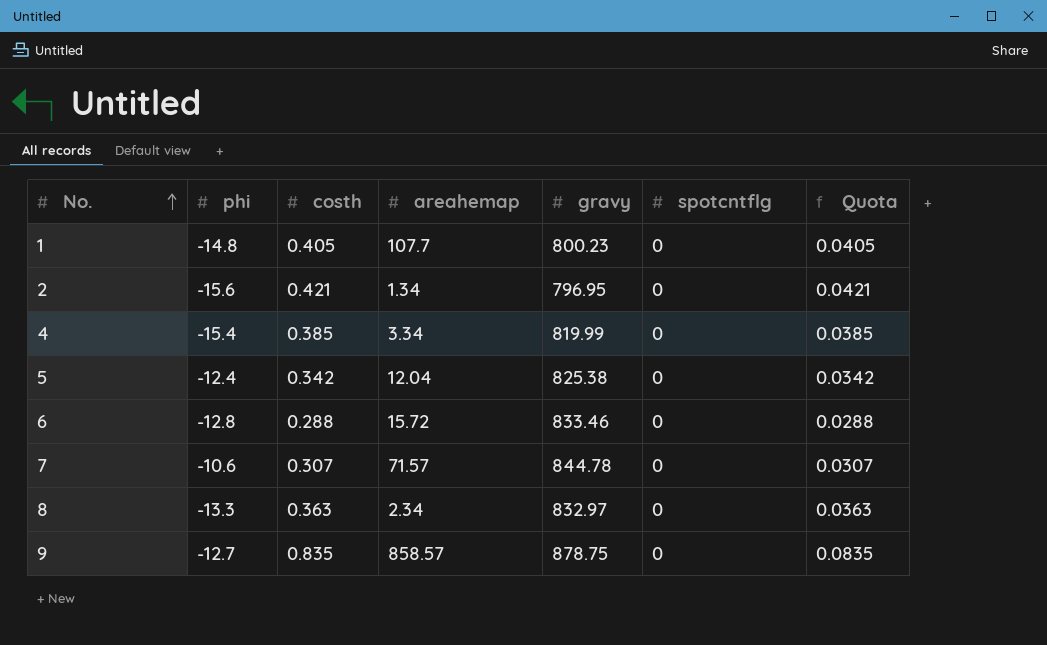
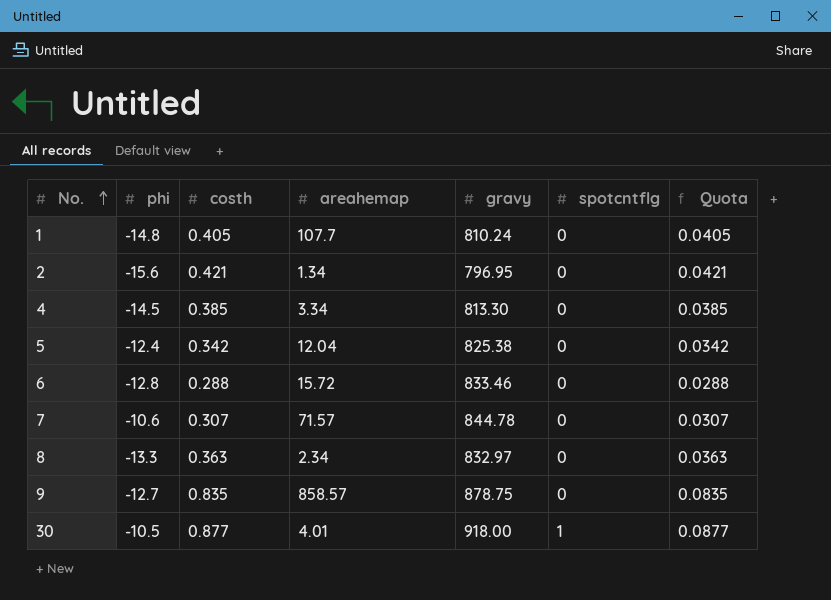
1 | gravy: 800.23 -> 810.24
4 | phi: -15.4 -> -14.5
4 | gravy: 819.99 -> 813.30
row 30: none -> -10.5 | 0.877 | 4.01 | 918.00 | 1 | 0.0877

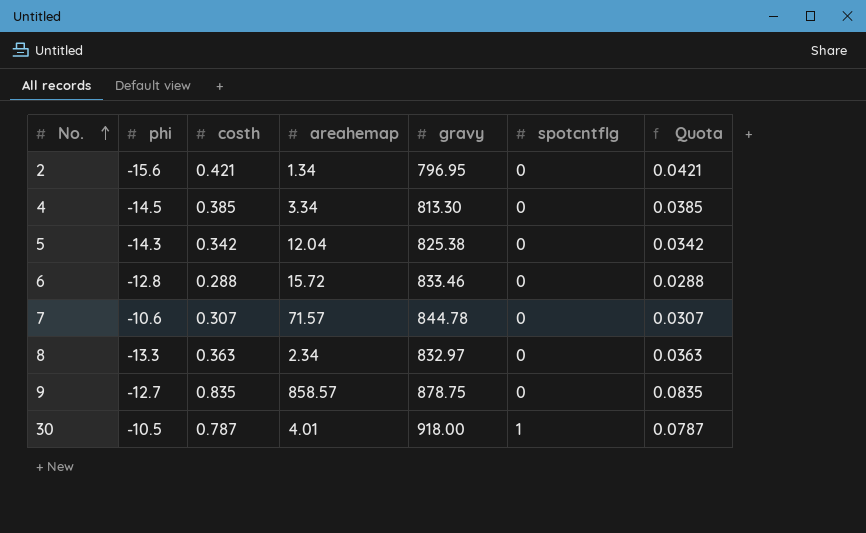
row 1: -14.8 | 0.405 | 107.7 | 810.24 | 0 | 0.0405 -> none
5 | phi: -12.4 -> -14.3
30 | costh: 0.877 -> 0.787
30 | Quota: 0.0877 -> 0.0787

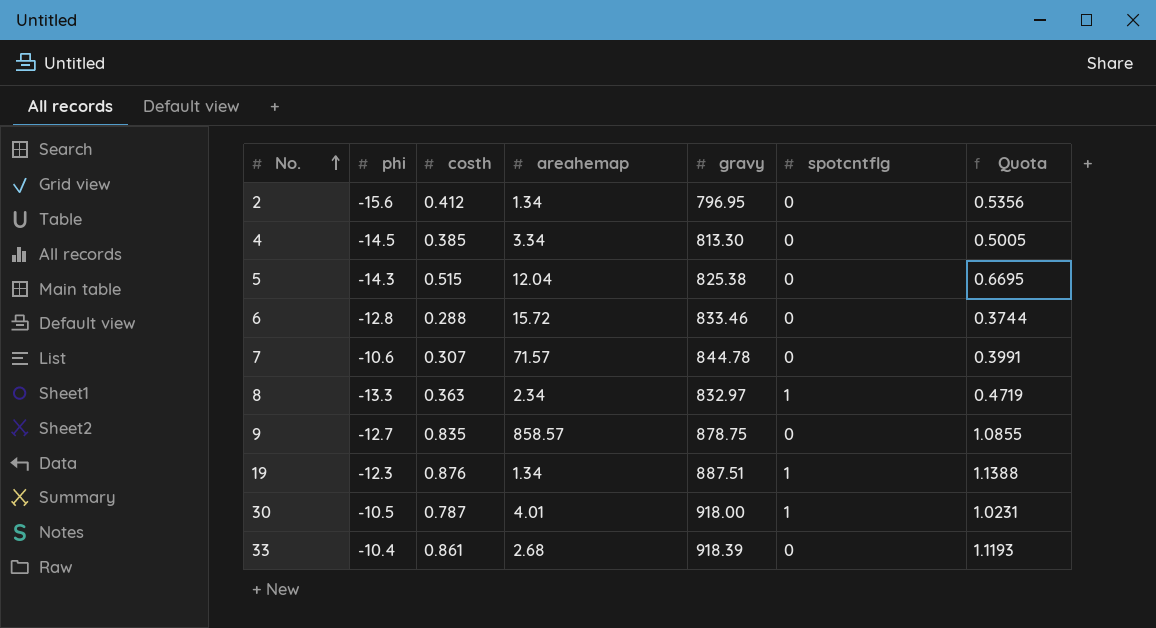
column Quota | formula: [costh] * 0.1 -> [costh] * 1.3
2 | costh: 0.421 -> 0.412
5 | costh: 0.342 -> 0.515
8 | spotcntflg: 0 -> 1
row 19: none -> -12.3 | 0.876 | 1.34 | 887.51 | 1 | 1.1388
row 33: none -> -10.4 | 0.861 | 2.68 | 918.39 | 0 | 1.1193

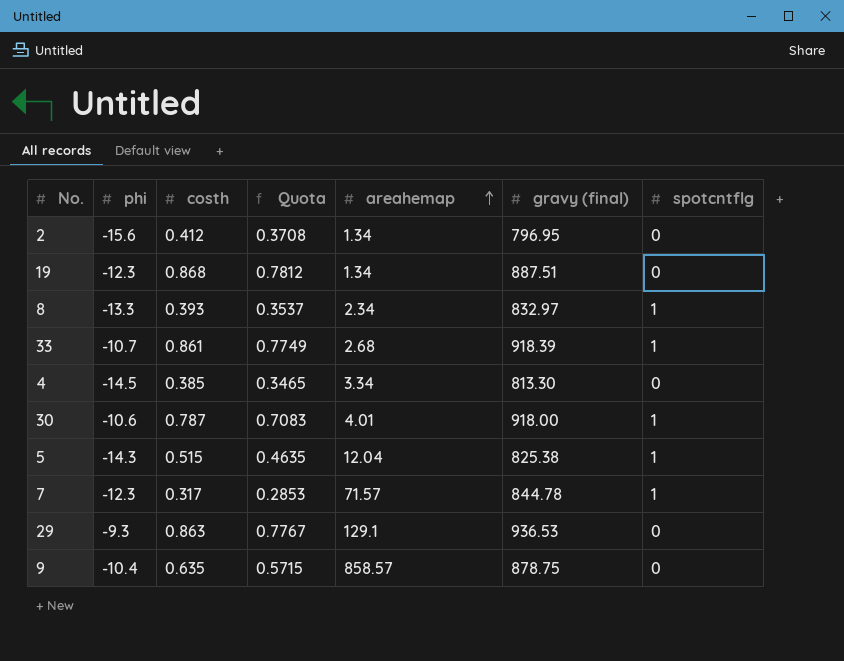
row order: No. ascending -> areahemap ascending
column Quota | formula: [costh] * 1.3 -> [costh] * 0.9
column Quota | position: 7 -> 4
column name: gravy -> gravy (final)
row 6: -12.8 | 0.288 | 15.72 | 833.46 | 0 | 0.3744 -> none
19 | costh: 0.876 -> 0.868
19 | spotcntflg: 1 -> 0
8 | costh: 0.363 -> 0.393
33 | phi: -10.4 -> -10.7
33 | spotcntflg: 0 -> 1
30 | phi: -10.5 -> -10.6
5 | spotcntflg: 0 -> 1
7 | phi: -10.6 -> -12.3
7 | costh: 0.307 -> 0.317
7 | spotcntflg: 0 -> 1
row 29: none -> -9.3 | 0.863 | 0.7767 | 129.1 | 936.53 | 0
9 | phi: -12.7 -> -10.4
9 | costh: 0.835 -> 0.635

